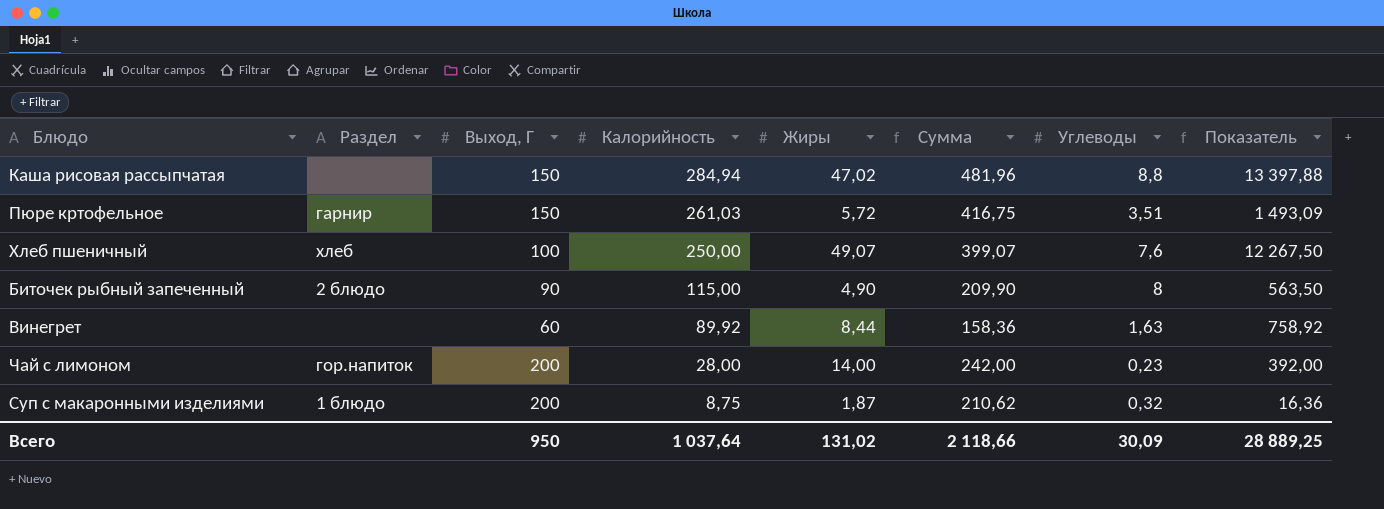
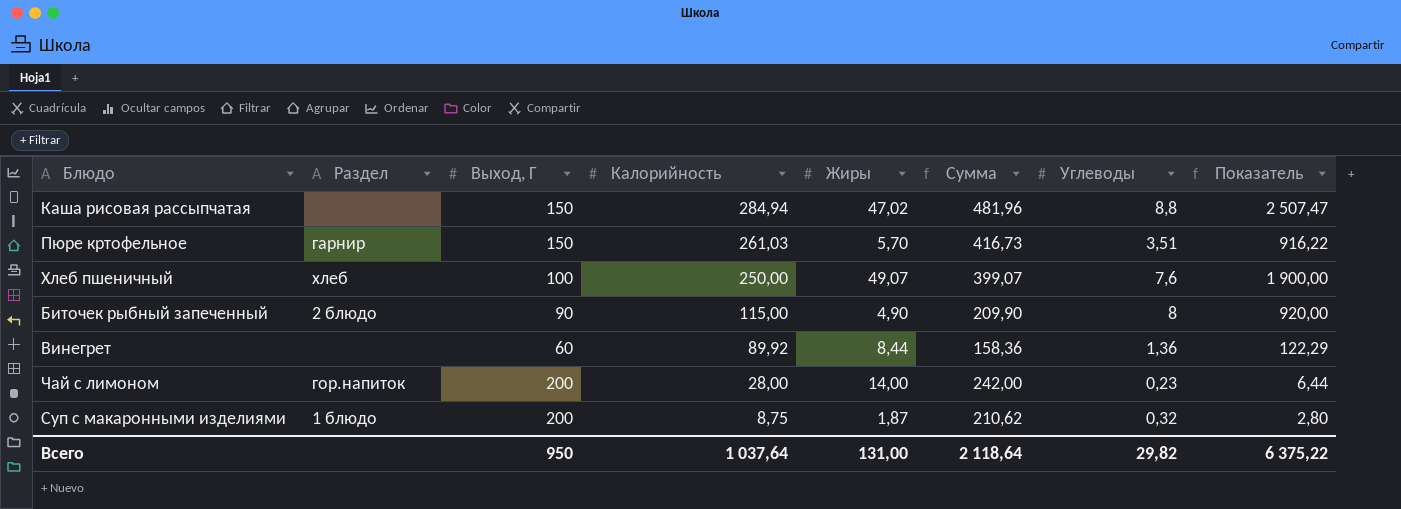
column Показатель | formula: [Калорийность] * [Жиры] -> [Калорийность] * [Углеводы]
Пюре кртофельное | Жиры: 5,72 -> 5,70
Пюре кртофельное | Сумма: 416,75 -> 416,73
Винегрет | Углеводы: 1,63 -> 1,36
Всего | Жиры: 131,02 -> 131,00
Всего | Сумма: 2 118,66 -> 2 118,64
Всего | Углеводы: 30,09 -> 29,82
Всего | Показатель: 28 889,25 -> 6 375,22

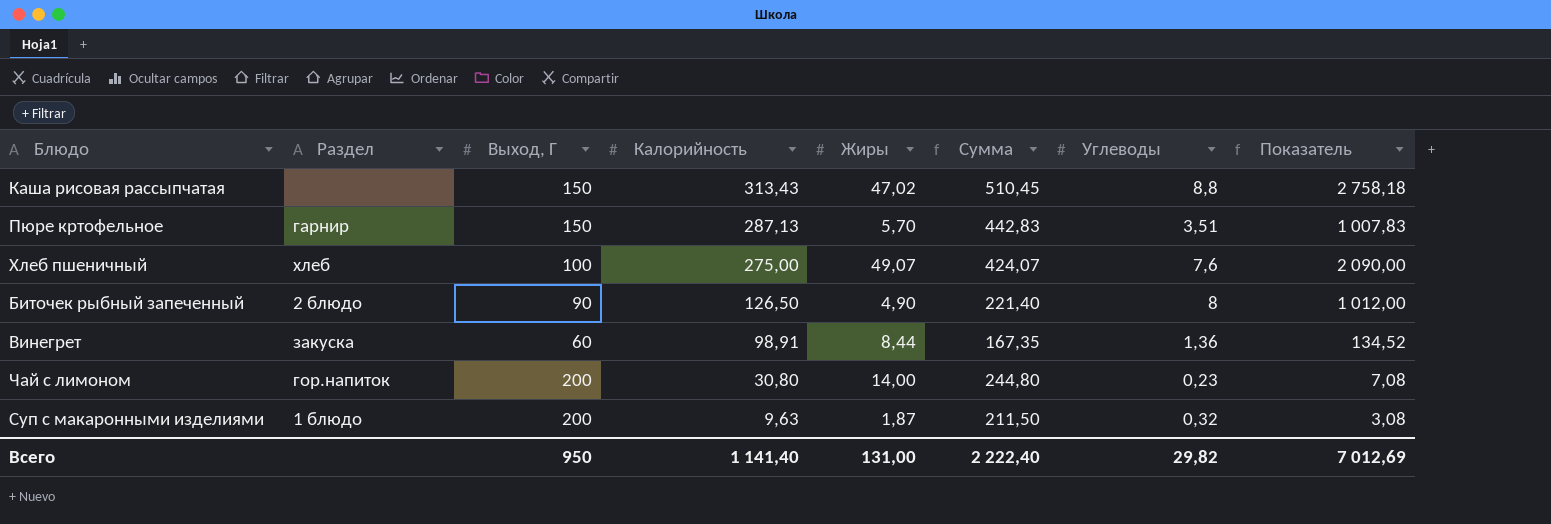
Каша рисовая рассыпчатая | Калорийность: 284,94 -> 313,43
Каша рисовая рассыпчатая | Сумма: 481,96 -> 510,45
Каша рисовая рассыпчатая | Показатель: 2 507,47 -> 2 758,18
Пюре кртофельное | Калорийность: 261,03 -> 287,13
Пюре кртофельное | Сумма: 416,73 -> 442,83
Пюре кртофельное | Показатель: 916,22 -> 1 007,83
Хлеб пшеничный | Калорийность: 250,00 -> 275,00
Хлеб пшеничный | Сумма: 399,07 -> 424,07
Хлеб пшеничный | Показатель: 1 900,00 -> 2 090,00
Биточек рыбный запеченный | Калорийность: 115,00 -> 126,50
Биточек рыбный запеченный | Сумма: 209,90 -> 221,40
Биточек рыбный запеченный | Показатель: 920,00 -> 1 012,00
Винегрет | Раздел: none -> закуска
Винегрет | Калорийность: 89,92 -> 98,91
Винегрет | Сумма: 158,36 -> 167,35
Винегрет | Показатель: 122,29 -> 134,52
Чай с лимоном | Калорийность: 28,00 -> 30,80
Чай с лимоном | Сумма: 242,00 -> 244,80
Чай с лимоном | Показатель: 6,44 -> 7,08
Суп с макаронными изделиями | Калорийность: 8,75 -> 9,63
Суп с макаронными изделиями | Сумма: 210,62 -> 211,50
Суп с макаронными изделиями | Показатель: 2,80 -> 3,08
Всего | Калорийность: 1 037,64 -> 1 141,40
Всего | Сумма: 2 118,64 -> 2 222,40
Всего | Показатель: 6 375,22 -> 7 012,69

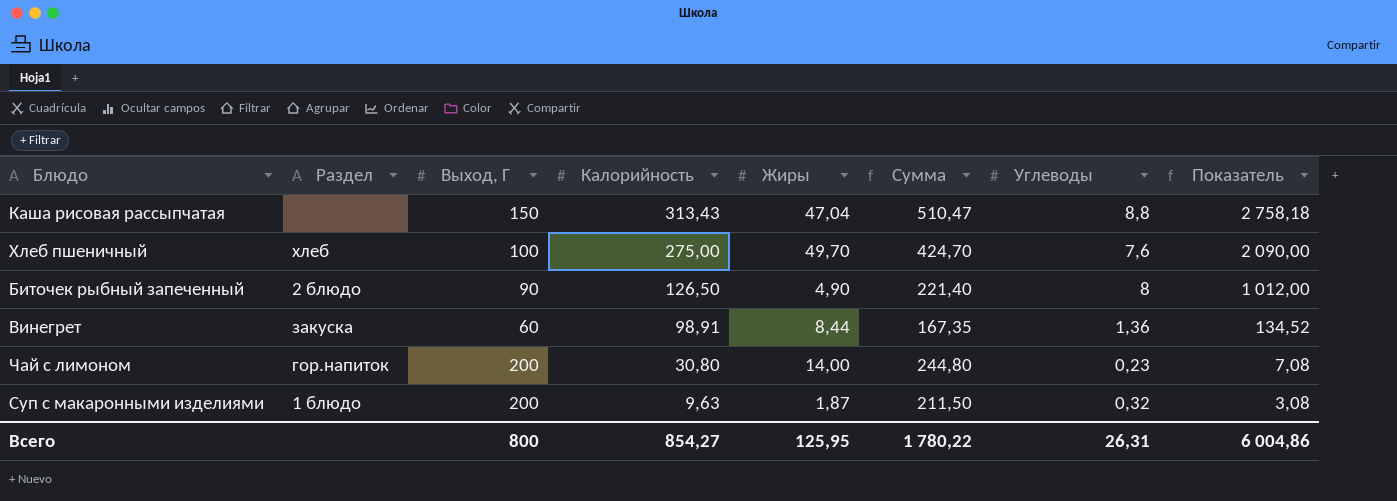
row Пюре кртофельное: гарнир | 150 | 287,13 | 5,70 | 442,83 | 3,51 | 1 007,83 -> none
Каша рисовая рассыпчатая | Жиры: 47,02 -> 47,04
Каша рисовая рассыпчатая | Сумма: 510,45 -> 510,47
Хлеб пшеничный | Жиры: 49,07 -> 49,70
Хлеб пшеничный | Сумма: 424,07 -> 424,70
Всего | Выход, Г: 950 -> 800
Всего | Калорийность: 1 141,40 -> 854,27
Всего | Жиры: 131,00 -> 125,95
Всего | Сумма: 2 222,40 -> 1 780,22
Всего | Углеводы: 29,82 -> 26,31
Всего | Показатель: 7 012,69 -> 6 004,86

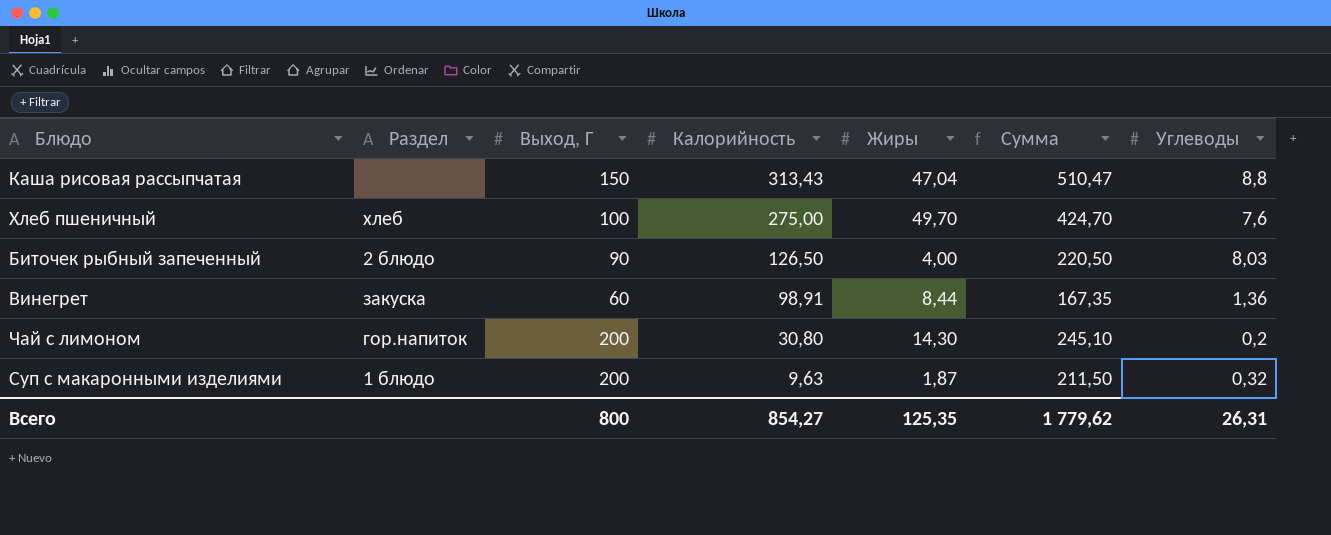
column Показатель | formula: [Калорийность] * [Углеводы] -> none
Биточек рыбный запеченный | Жиры: 4,90 -> 4,00
Биточек рыбный запеченный | Сумма: 221,40 -> 220,50
Биточек рыбный запеченный | Углеводы: 8 -> 8,03
Чай с лимоном | Жиры: 14,00 -> 14,30
Чай с лимоном | Сумма: 244,80 -> 245,10
Чай с лимоном | Углеводы: 0,23 -> 0,2
Всего | Жиры: 125,95 -> 125,35
Всего | Сумма: 1 780,22 -> 1 779,62

